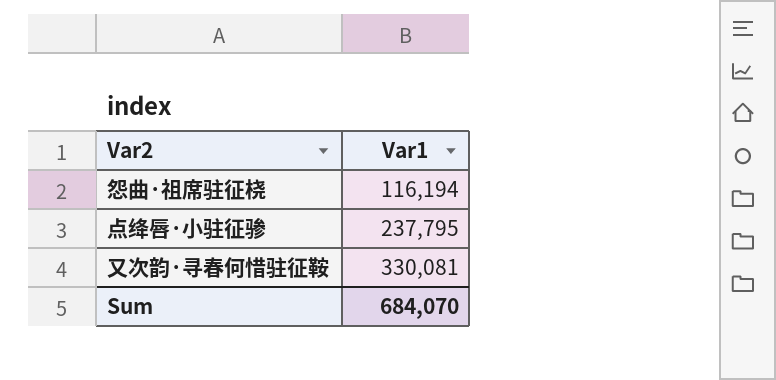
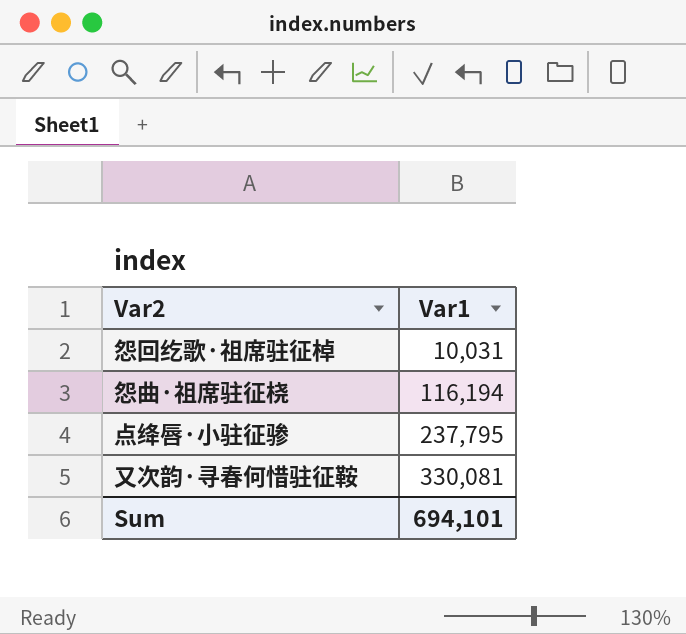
row 怨回纥歌·祖席驻征棹: none -> 10,031
Sum | Var1: 684,070 -> 694,101

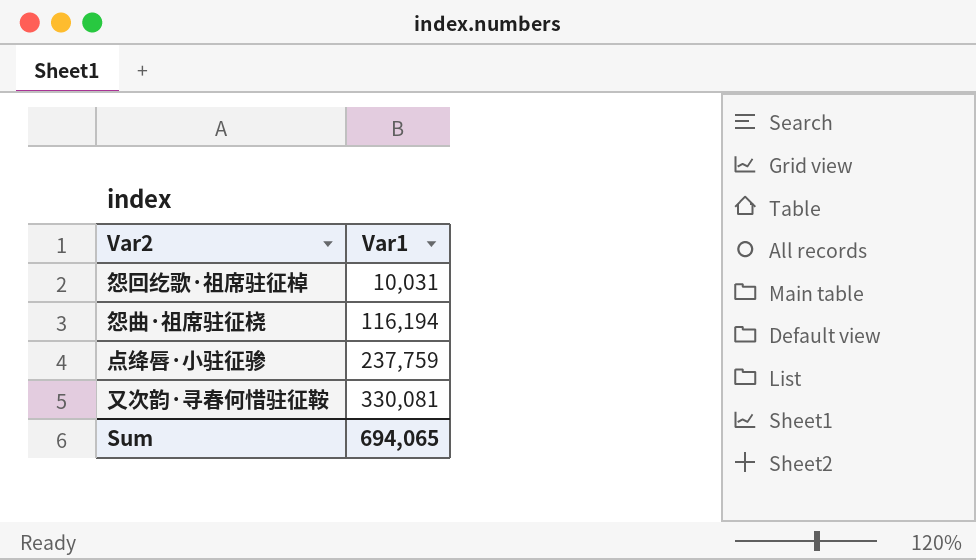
点绛唇·小驻征骖 | Var1: 237,795 -> 237,759
Sum | Var1: 694,101 -> 694,065

